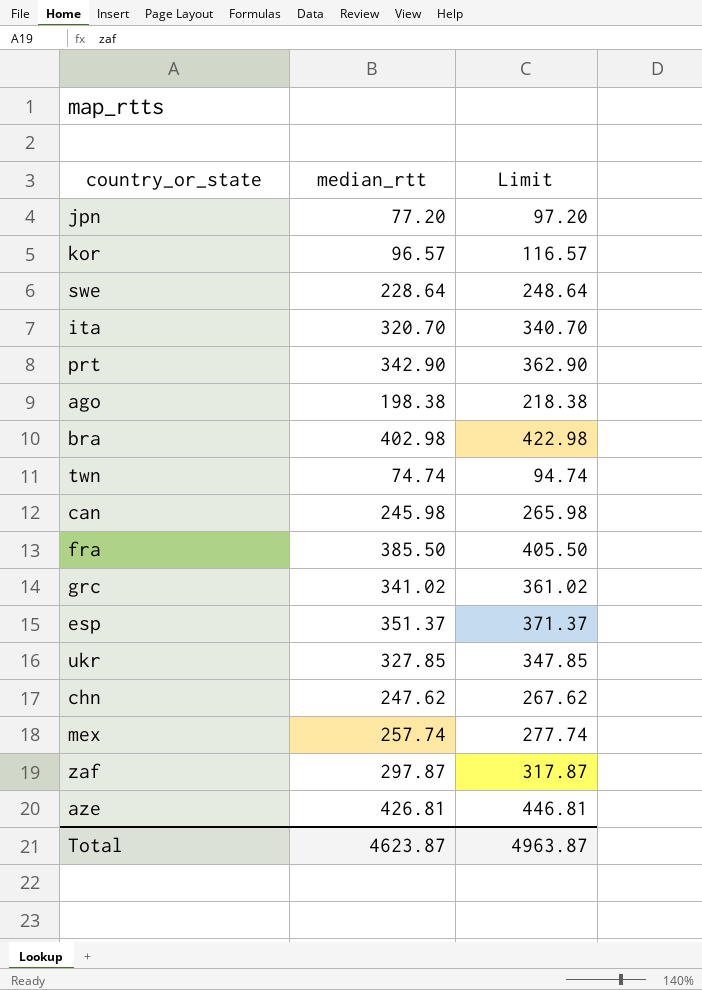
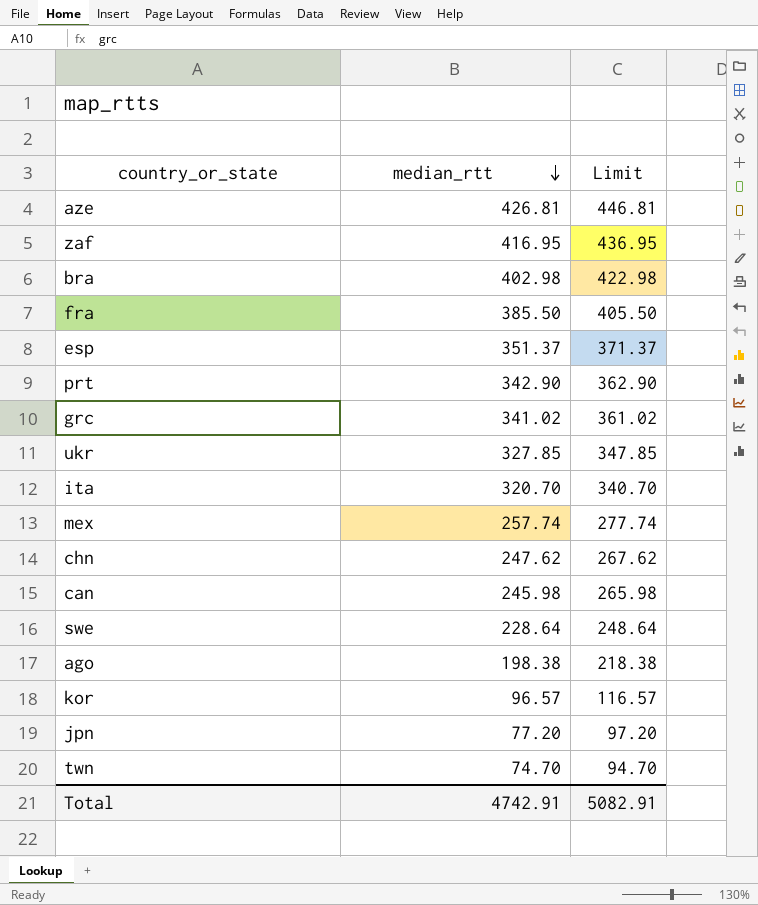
row order: none -> median_rtt descending
zaf | median_rtt: 297.87 -> 416.95
zaf | Limit: 317.87 -> 436.95
twn | median_rtt: 74.74 -> 74.70
twn | Limit: 94.74 -> 94.70
Total | median_rtt: 4623.87 -> 4742.91
Total | Limit: 4963.87 -> 5082.91

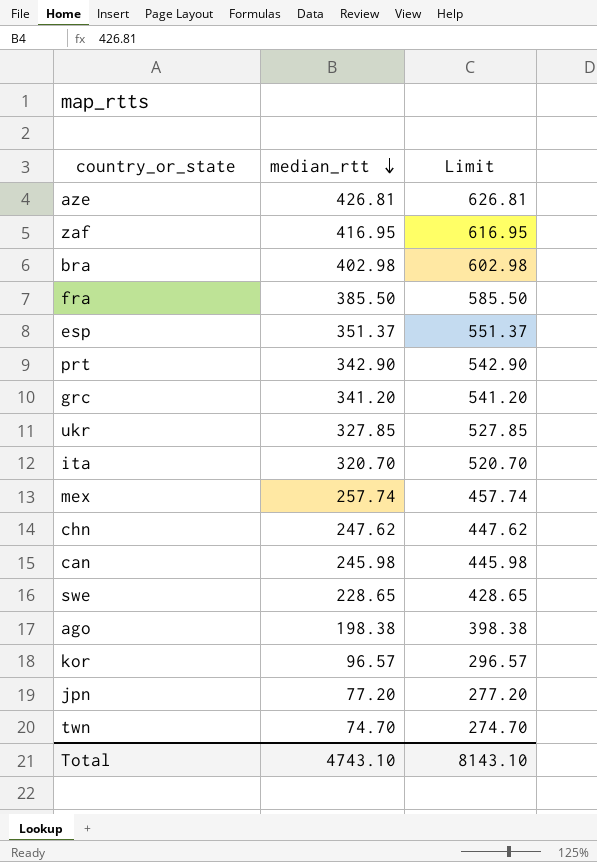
column Limit | formula: [median_rtt] + 20 -> [median_rtt] + 200
grc | median_rtt: 341.02 -> 341.20
swe | median_rtt: 228.64 -> 228.65
Total | median_rtt: 4742.91 -> 4743.10
Total | Limit: 5082.91 -> 8143.10

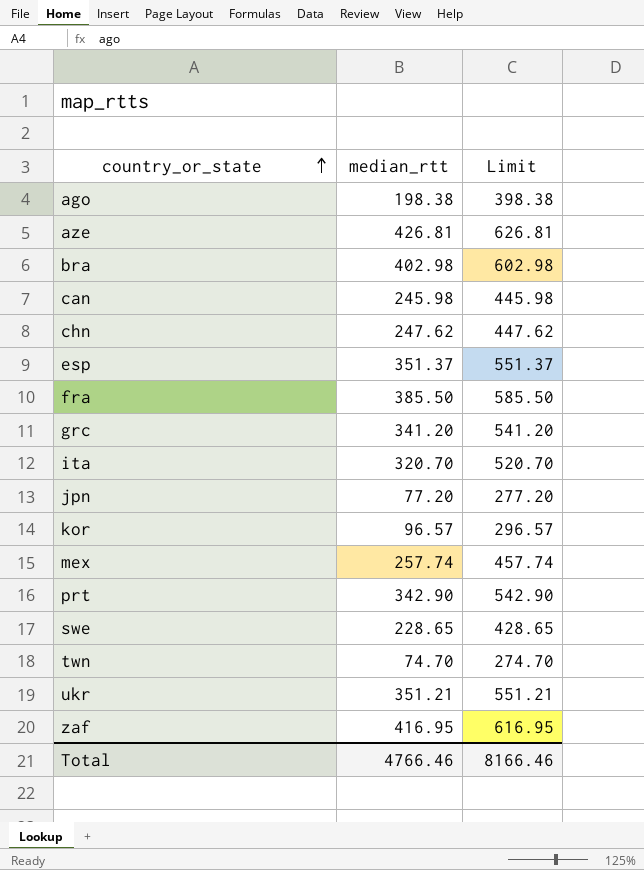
row order: median_rtt descending -> country_or_state ascending
ukr | median_rtt: 327.85 -> 351.21
ukr | Limit: 527.85 -> 551.21
Total | median_rtt: 4743.10 -> 4766.46
Total | Limit: 8143.10 -> 8166.46

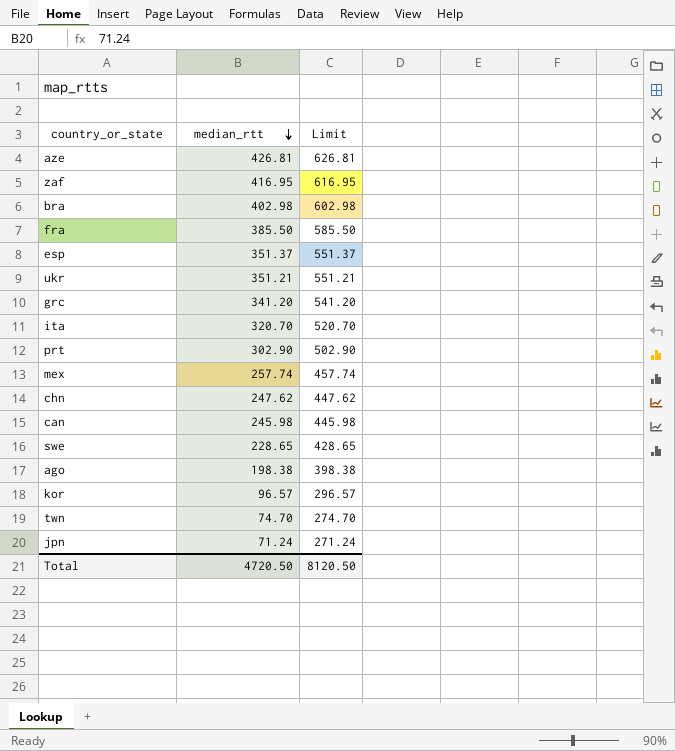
row order: country_or_state ascending -> median_rtt descending
prt | median_rtt: 342.90 -> 302.90
prt | Limit: 542.90 -> 502.90
jpn | median_rtt: 77.20 -> 71.24
jpn | Limit: 277.20 -> 271.24
Total | median_rtt: 4766.46 -> 4720.50
Total | Limit: 8166.46 -> 8120.50

